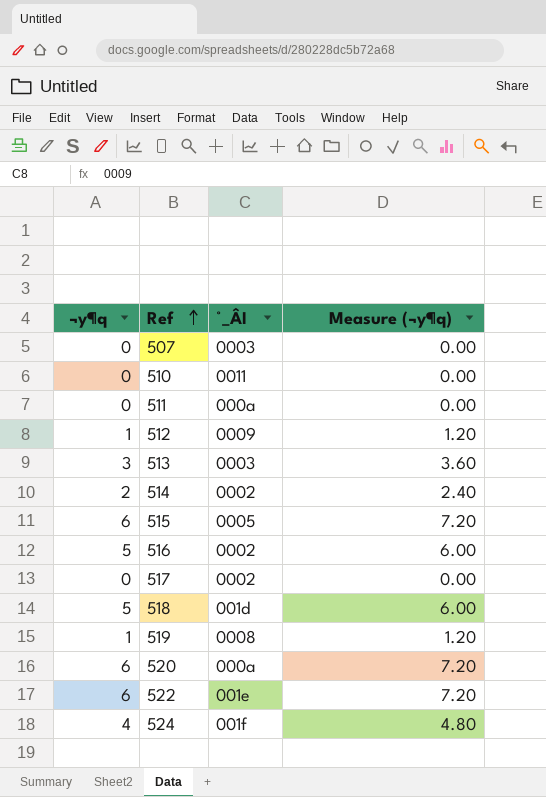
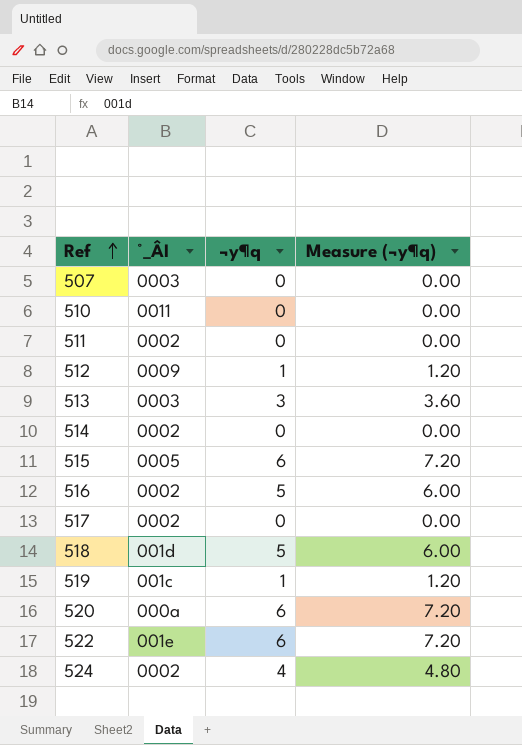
column ¬y¶q | position: 1 -> 3
511 | °_ÂI: 000a -> 0002
514 | ¬y¶q: 2 -> 0
514 | Measure (¬y¶q): 2.40 -> 0.00
519 | °_ÂI: 0008 -> 001c
524 | °_ÂI: 001f -> 0002

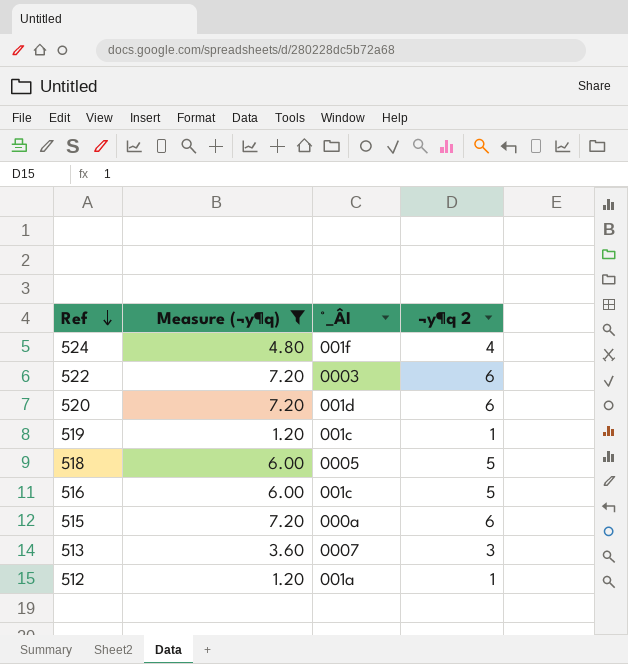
filter: none -> Measure (¬y¶q) != 0.00
row order: Ref ascending -> Ref descending
column Measure (¬y¶q) | position: 4 -> 2
column name: ¬y¶q -> ¬y¶q 2
524 | °_ÂI: 0002 -> 001f
522 | °_ÂI: 001e -> 0003
520 | °_ÂI: 000a -> 001d
518 | °_ÂI: 001d -> 0005
516 | °_ÂI: 0002 -> 001c
515 | °_ÂI: 0005 -> 000a
513 | °_ÂI: 0003 -> 0007
512 | °_ÂI: 0009 -> 001a

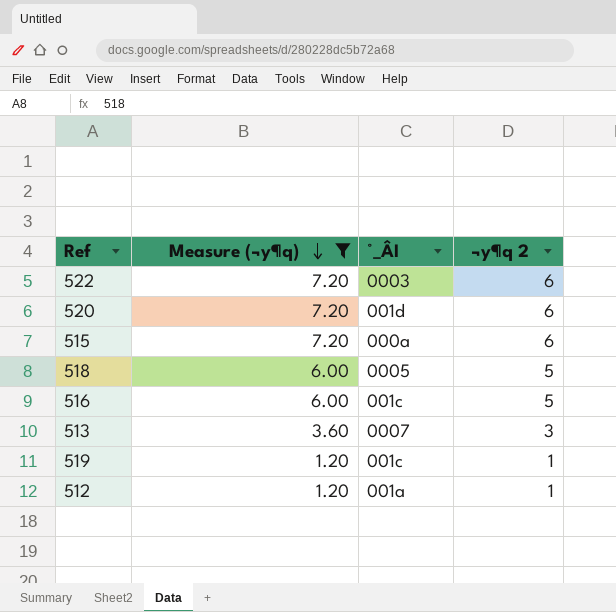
row order: Ref descending -> Measure (¬y¶q) descending
row 524: 4.80 | 001f | 4 -> none

